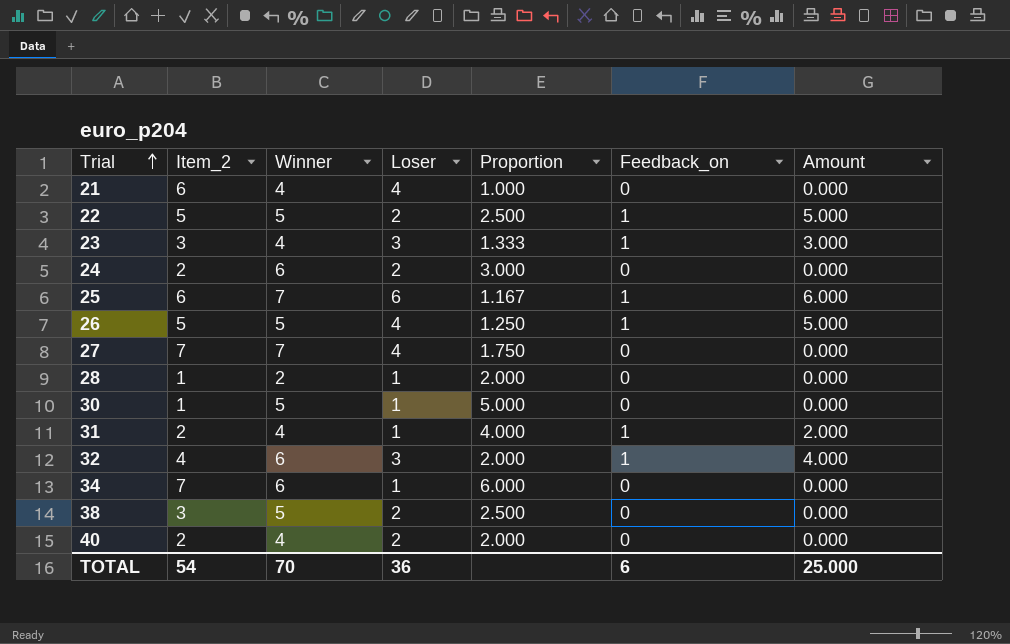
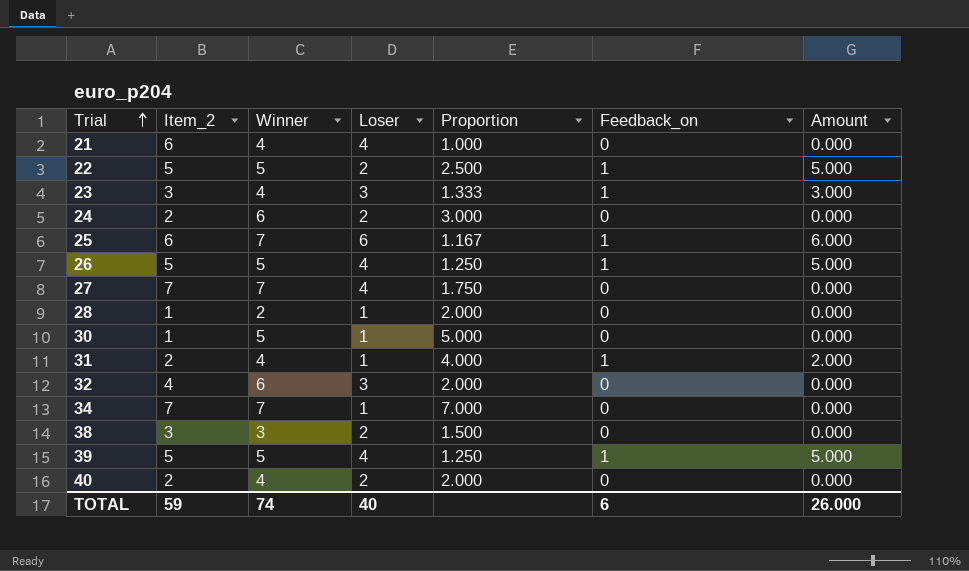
32 | Feedback_on: 1 -> 0
32 | Amount: 4.000 -> 0.000
34 | Winner: 6 -> 7
34 | Proportion: 6.000 -> 7.000
38 | Winner: 5 -> 3
38 | Proportion: 2.500 -> 1.500
row 39: none -> 5 | 5 | 4 | 1.250 | 1 | 5.000
TOTAL | Item_2: 54 -> 59
TOTAL | Winner: 70 -> 74
TOTAL | Loser: 36 -> 40
TOTAL | Amount: 25.000 -> 26.000

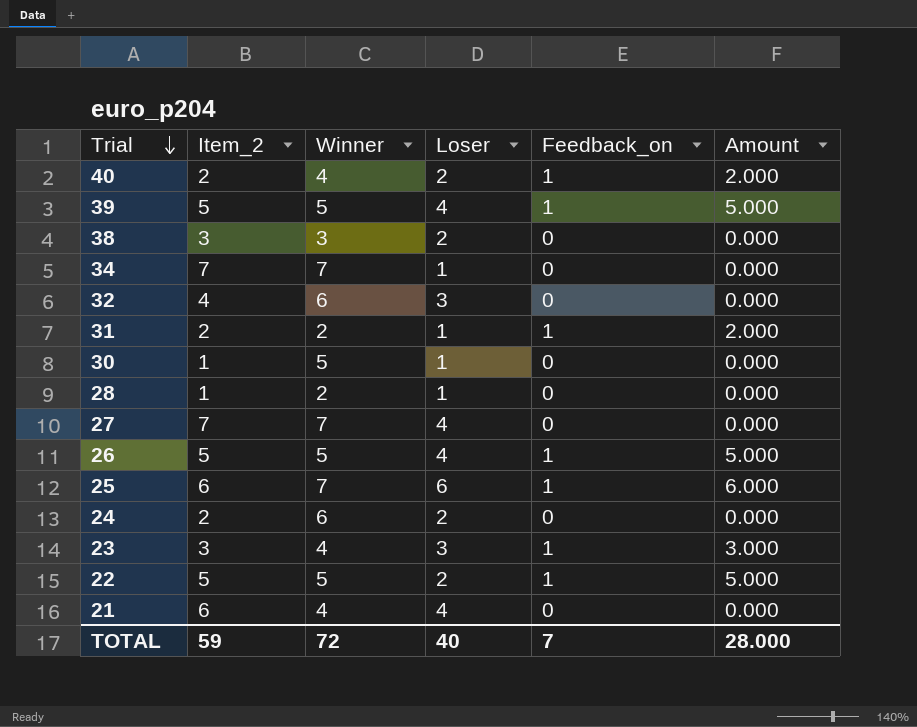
row order: Trial ascending -> Trial descending
column Proportion | formula: [Winner] / [Loser] -> none
40 | Feedback_on: 0 -> 1
40 | Amount: 0.000 -> 2.000
31 | Winner: 4 -> 2
TOTAL | Winner: 74 -> 72
TOTAL | Feedback_on: 6 -> 7
TOTAL | Amount: 26.000 -> 28.000

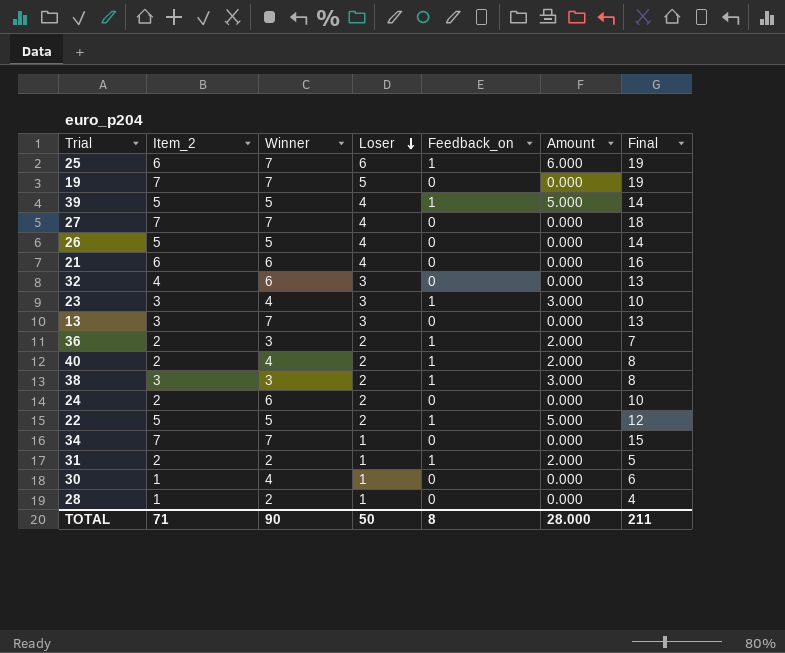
row order: Trial descending -> Loser descending
column Final | formula: none -> [Item_2] + [Winner] + [Loser]
row 19: none -> 7 | 7 | 5 | 0 | 0.000 | 19
26 | Feedback_on: 1 -> 0
26 | Amount: 5.000 -> 0.000
21 | Winner: 4 -> 6
row 13: none -> 3 | 7 | 3 | 0 | 0.000 | 13
row 36: none -> 2 | 3 | 2 | 1 | 2.000 | 7
38 | Feedback_on: 0 -> 1
38 | Amount: 0.000 -> 3.000
30 | Winner: 5 -> 4
TOTAL | Item_2: 59 -> 71
TOTAL | Winner: 72 -> 90
TOTAL | Loser: 40 -> 50
TOTAL | Feedback_on: 7 -> 8

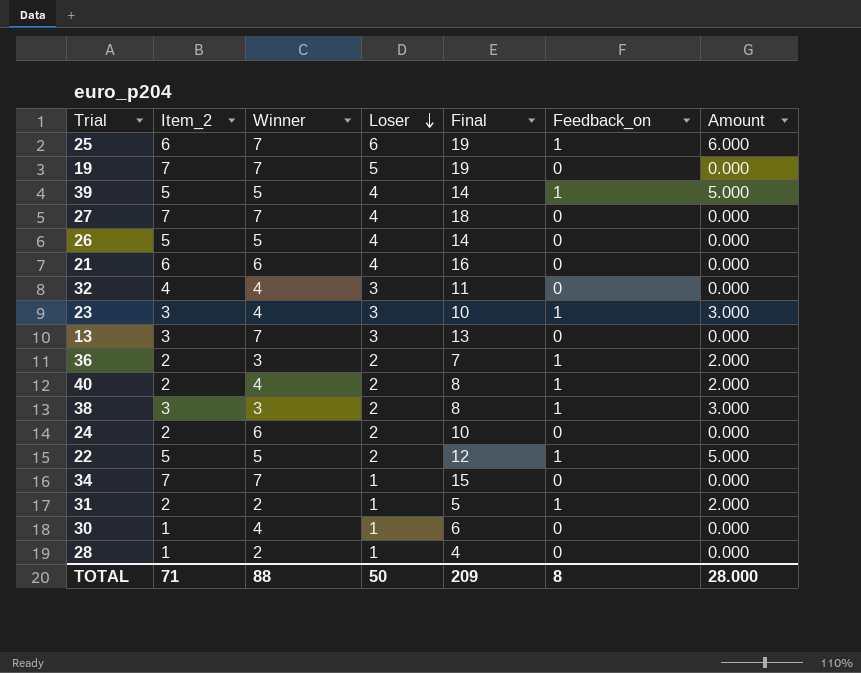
column Final | position: 7 -> 5
32 | Winner: 6 -> 4
32 | Final: 13 -> 11
TOTAL | Winner: 90 -> 88
TOTAL | Final: 211 -> 209

